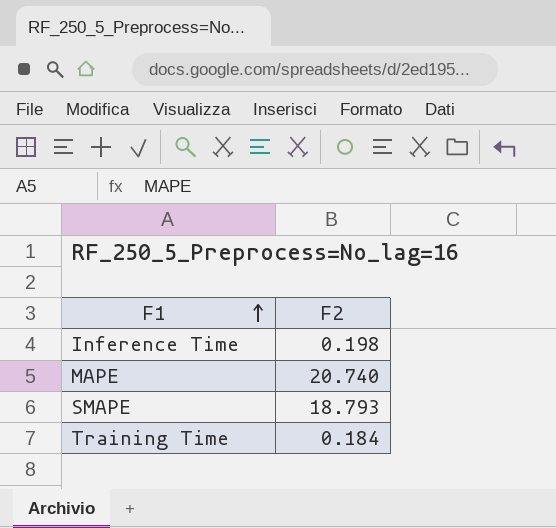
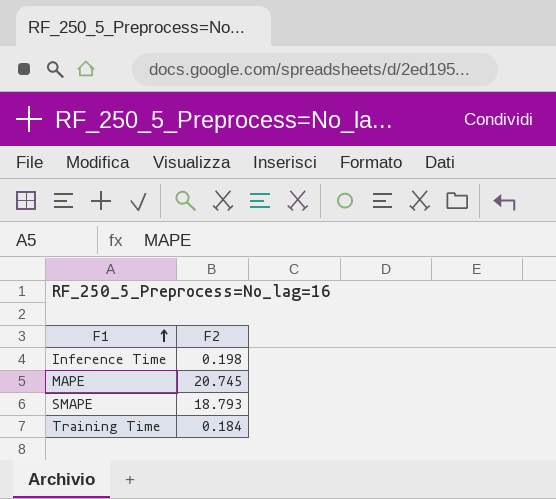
MAPE | F2: 20.740 -> 20.745

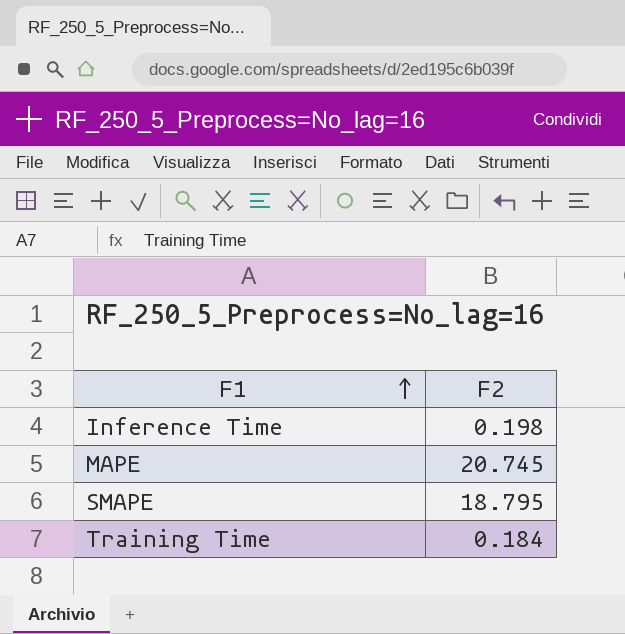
SMAPE | F2: 18.793 -> 18.795

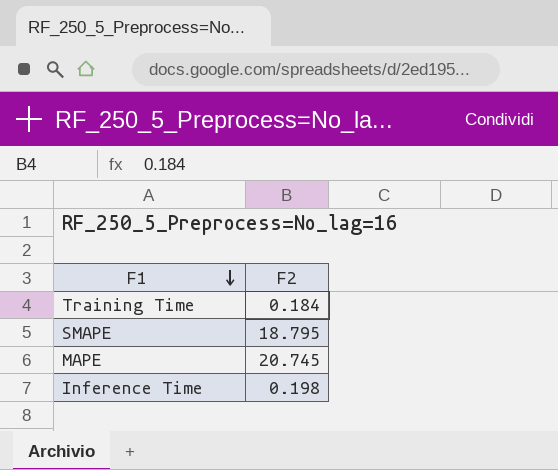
row order: F1 ascending -> F1 descending

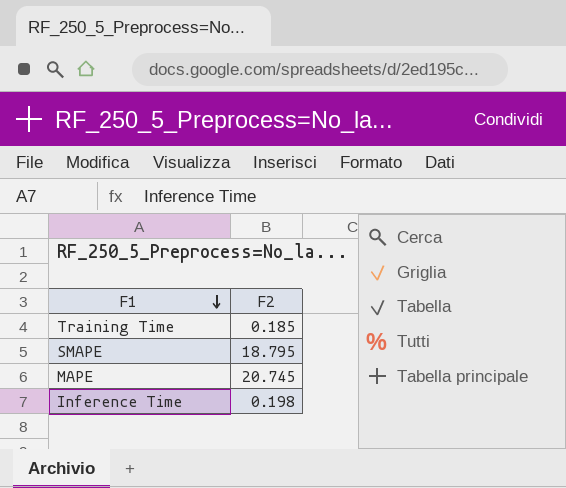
Training Time | F2: 0.184 -> 0.185

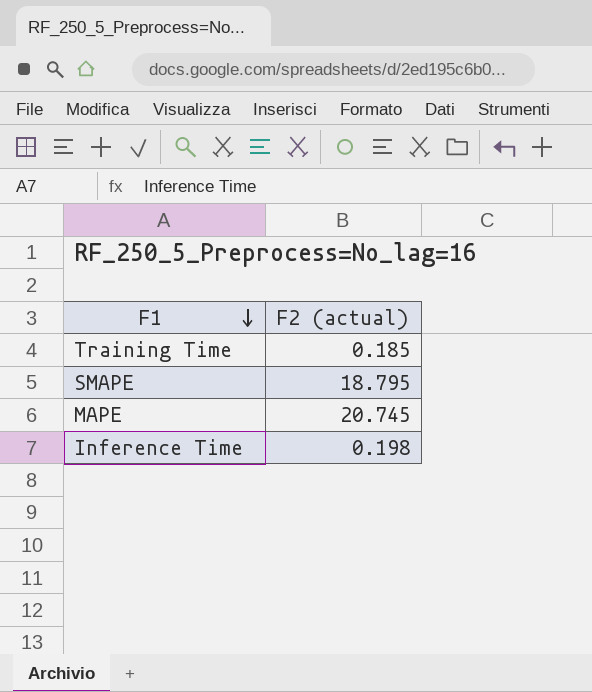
column name: F2 -> F2 (actual)

